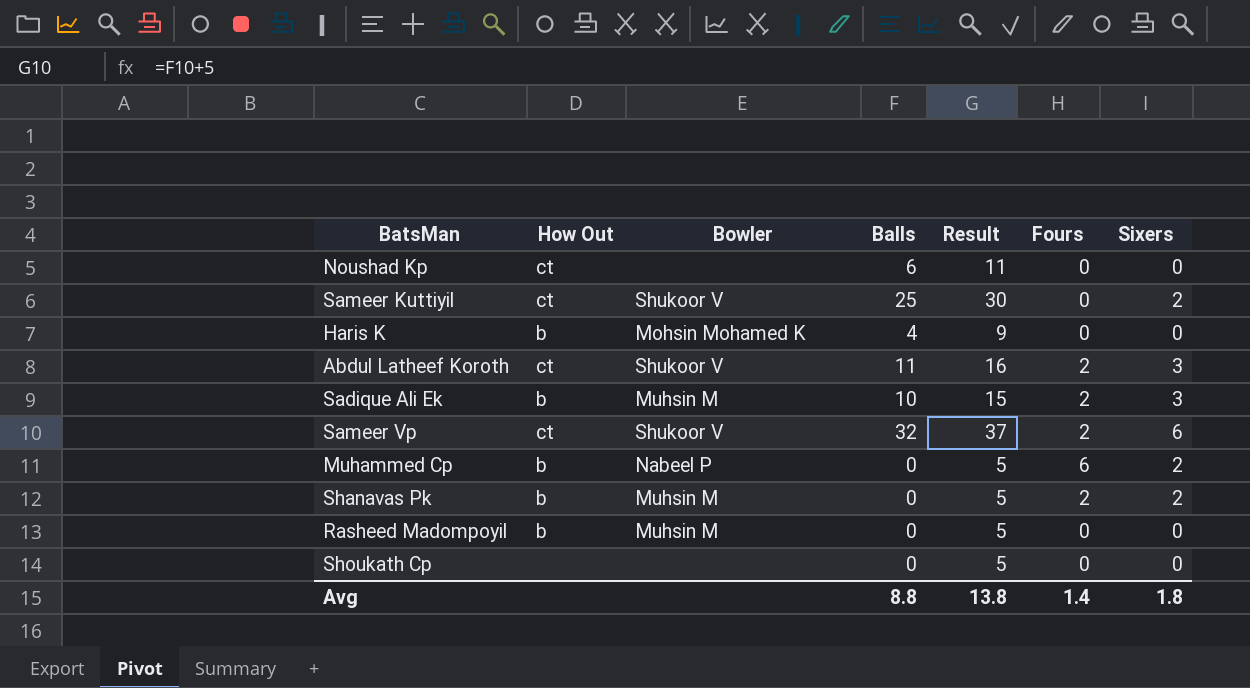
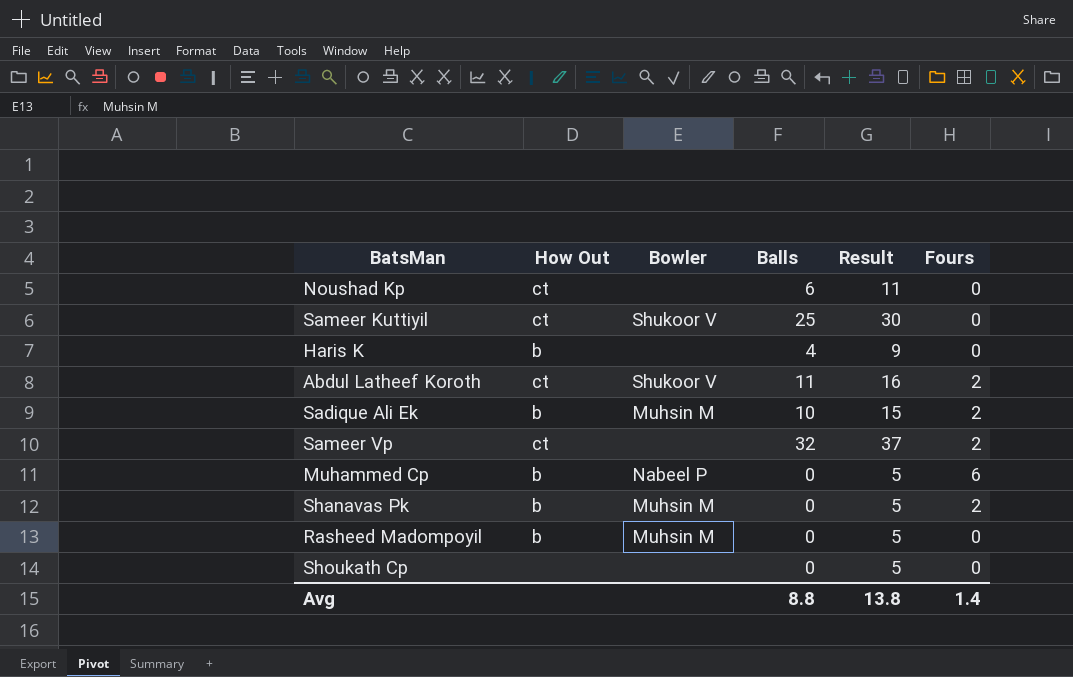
column Sixers | position: 7 -> none
Haris K | Bowler: Mohsin Mohamed K -> none
Sameer Vp | Bowler: Shukoor V -> none

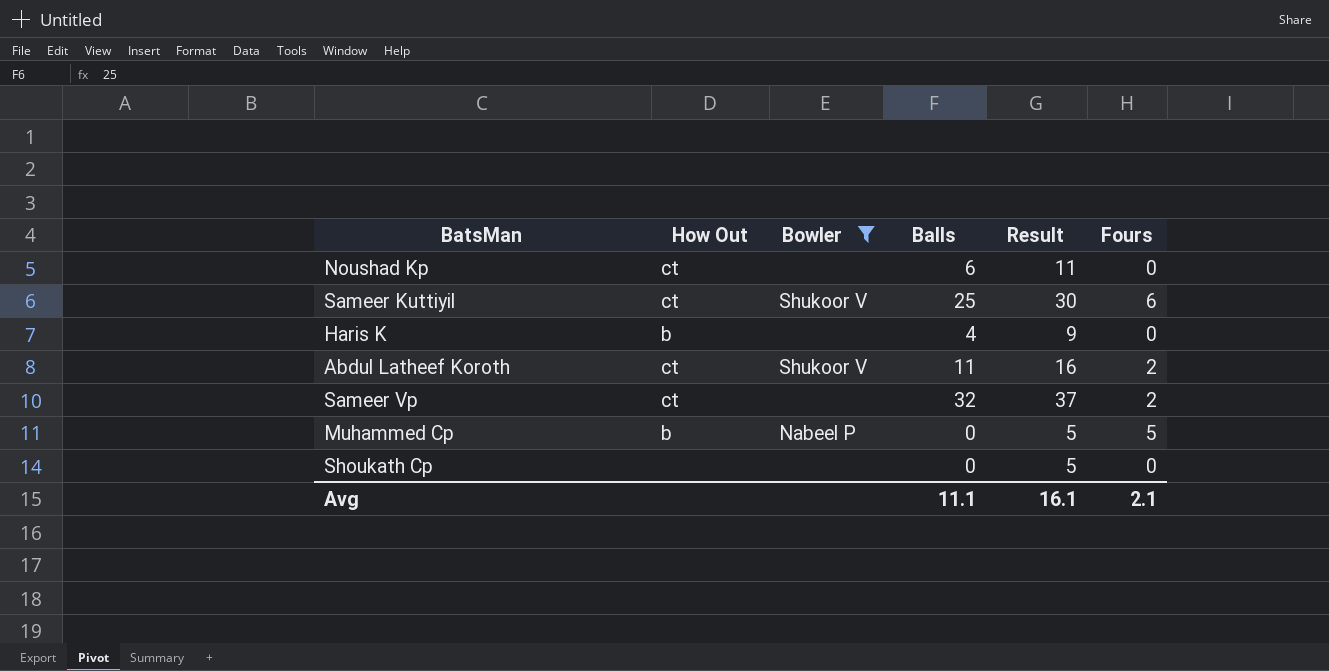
filter: none -> Bowler != Muhsin M
Sameer Kuttiyil | Fours: 0 -> 6
Muhammed Cp | Fours: 6 -> 5
Avg | Balls: 8.8 -> 11.1
Avg | Result: 13.8 -> 16.1
Avg | Fours: 1.4 -> 2.1

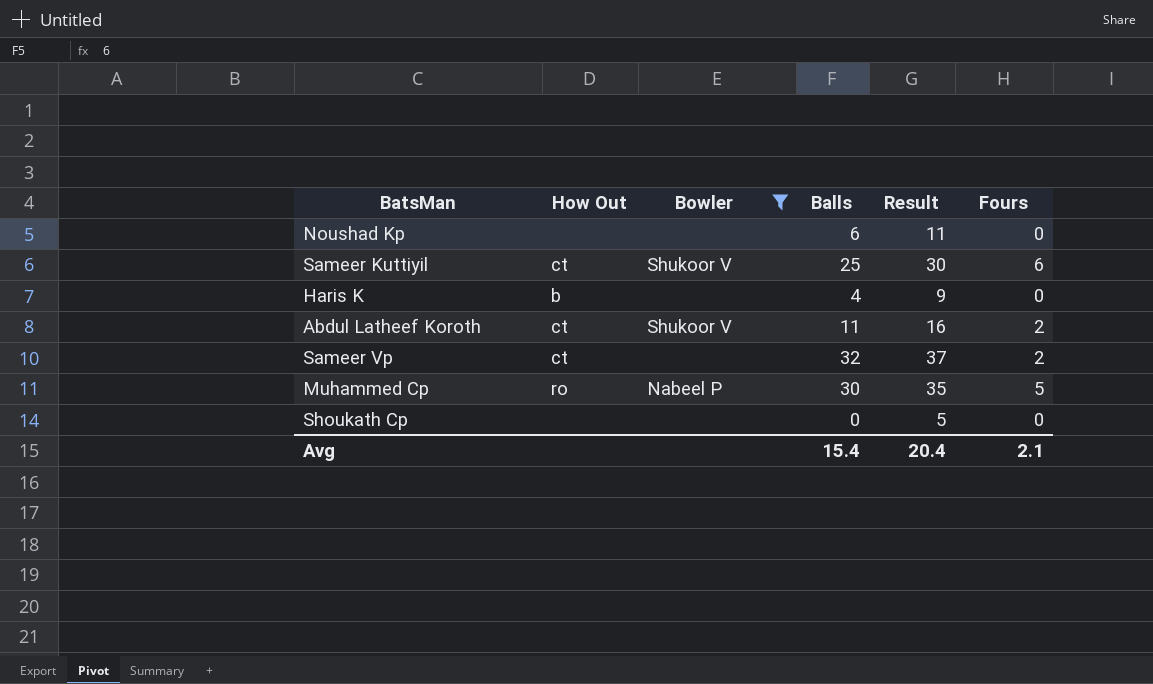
Noushad Kp | How Out: ct -> none
Muhammed Cp | How Out: b -> ro
Muhammed Cp | Balls: 0 -> 30
Muhammed Cp | Result: 5 -> 35
Avg | Balls: 11.1 -> 15.4
Avg | Result: 16.1 -> 20.4

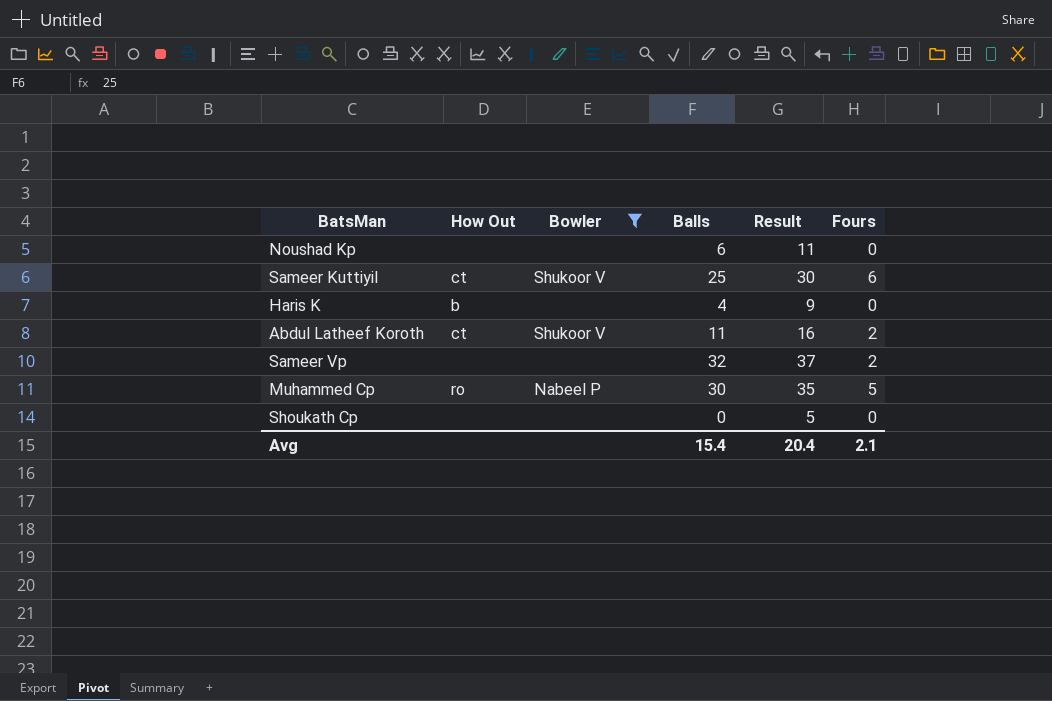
Sameer Vp | How Out: ct -> none

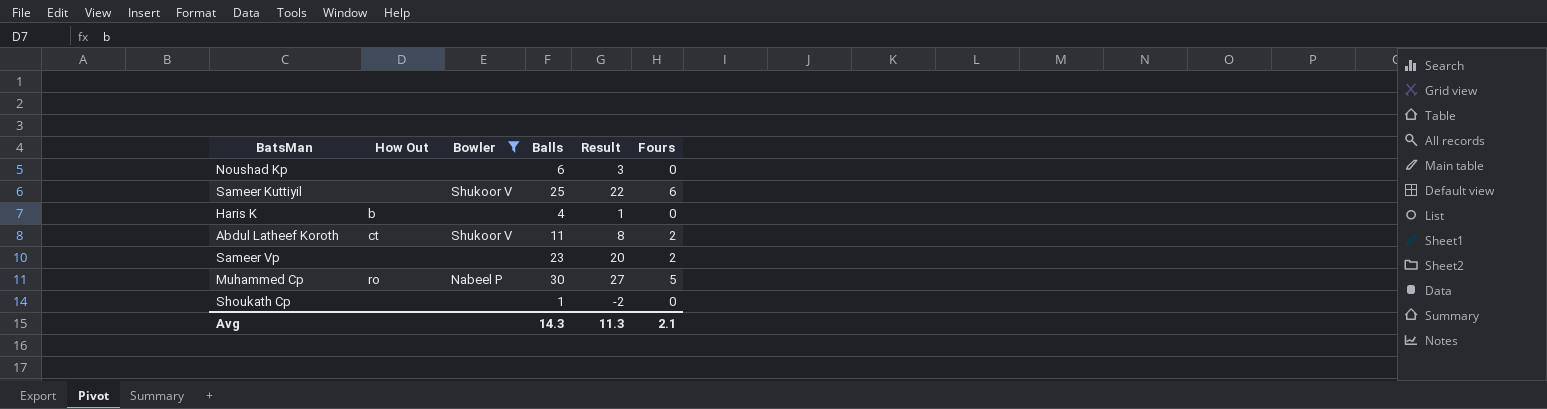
column Result | formula: [Balls] + 5 -> [Balls] - 3
Sameer Kuttiyil | How Out: ct -> none
Sameer Vp | Balls: 32 -> 23
Shoukath Cp | Balls: 0 -> 1
Avg | Balls: 15.4 -> 14.3
Avg | Result: 20.4 -> 11.3

